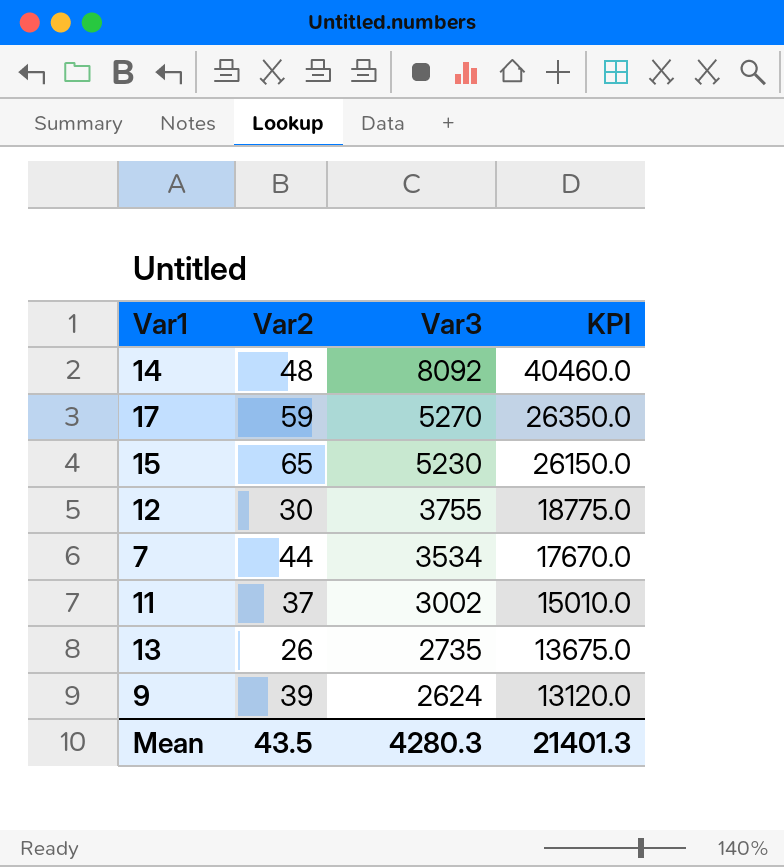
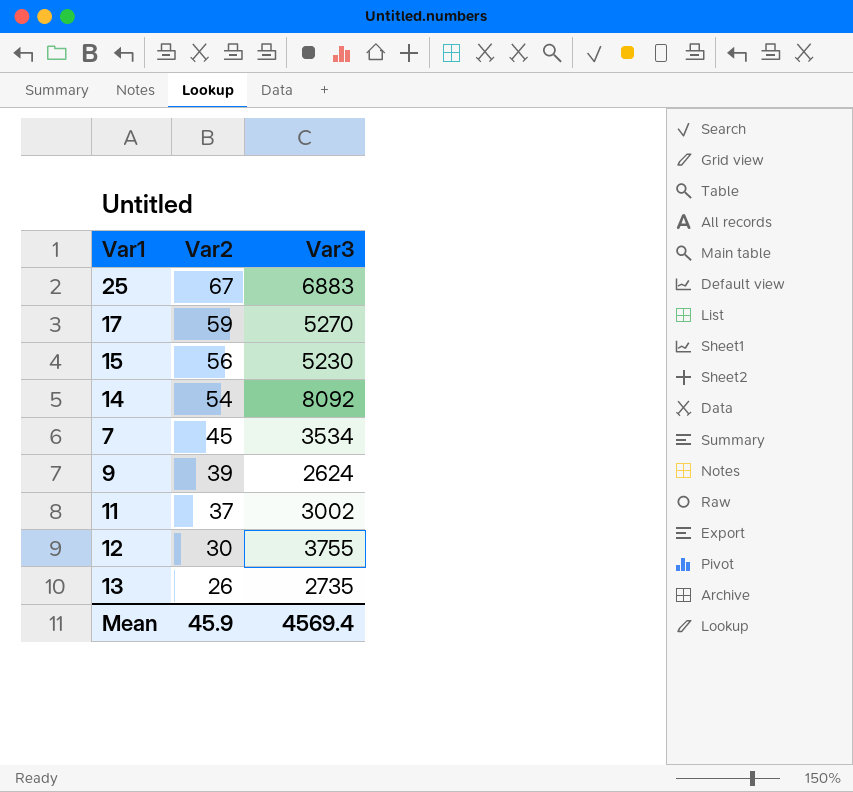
row order: Var3 descending -> Var2 descending
column KPI | formula: [Var3] * 5 -> none
row 25: none -> 67 | 6883
15 | Var2: 65 -> 56
14 | Var2: 48 -> 54
7 | Var2: 44 -> 45
Mean | Var2: 43.5 -> 45.9
Mean | Var3: 4280.3 -> 4569.4

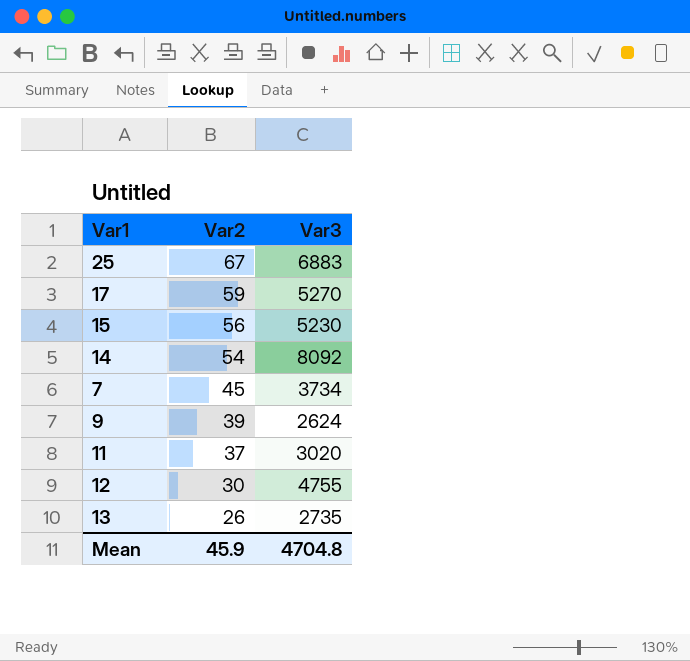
7 | Var3: 3534 -> 3734
11 | Var3: 3002 -> 3020
12 | Var3: 3755 -> 4755
Mean | Var3: 4569.4 -> 4704.8

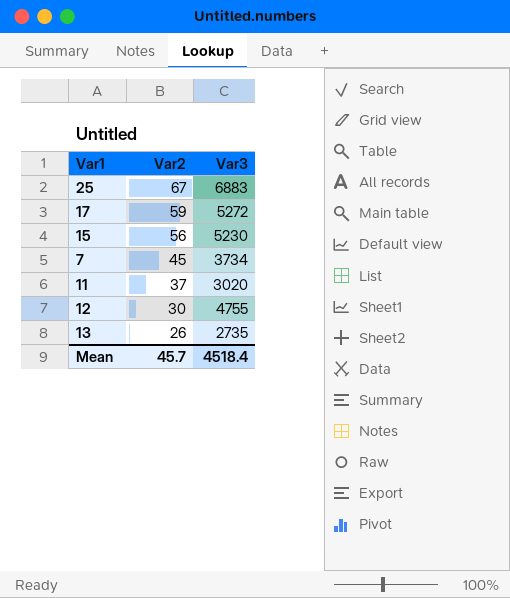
row 14: 54 | 8092 -> none
row 9: 39 | 2624 -> none
17 | Var3: 5270 -> 5272
Mean | Var2: 45.9 -> 45.7
Mean | Var3: 4704.8 -> 4518.4

